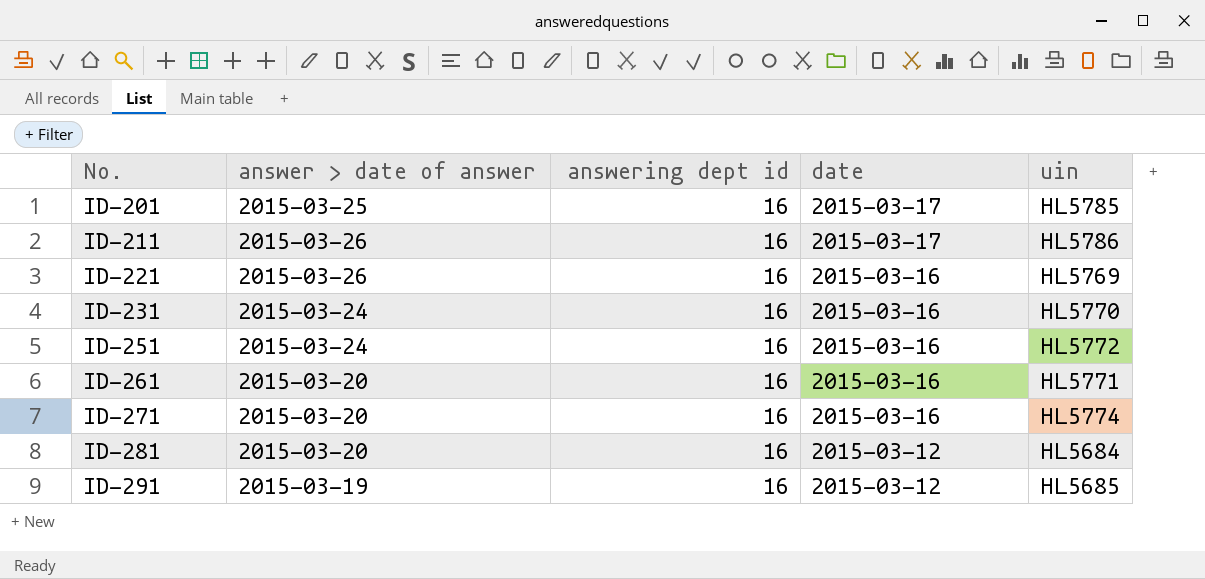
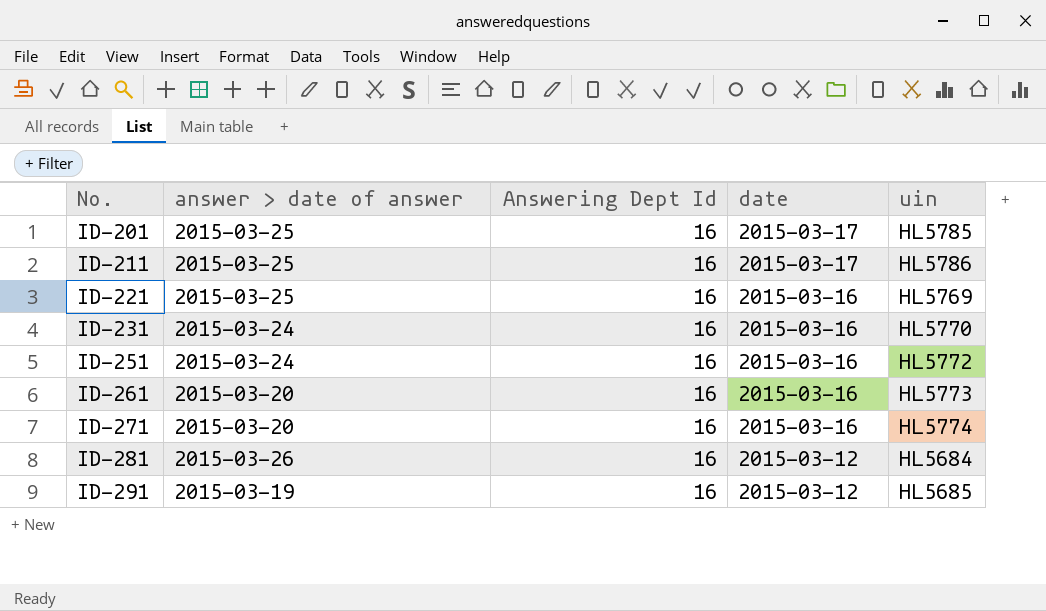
column name: answering dept id -> Answering Dept Id
ID-211 | answer > date of answer: 2015-03-26 -> 2015-03-25
ID-221 | answer > date of answer: 2015-03-26 -> 2015-03-25
ID-261 | uin: HL5771 -> HL5773
ID-281 | answer > date of answer: 2015-03-20 -> 2015-03-26

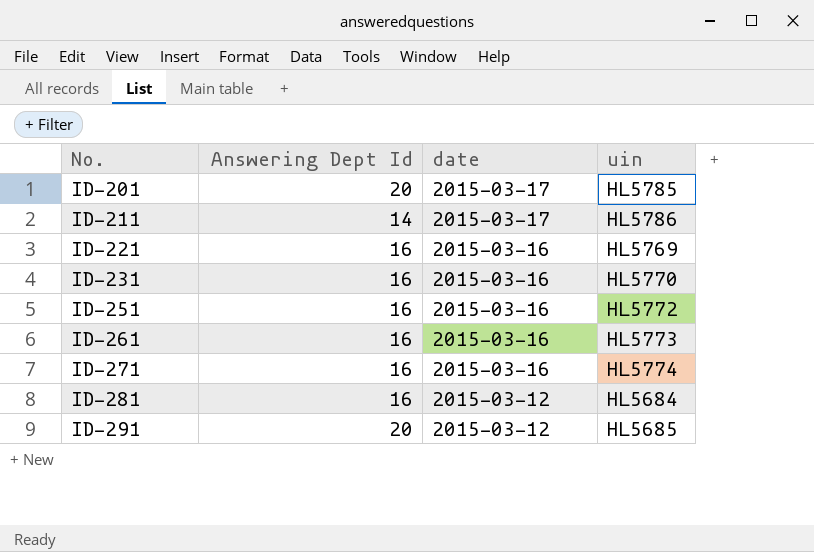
column answer > date of answer | position: 2 -> none
ID-201 | Answering Dept Id: 16 -> 20
ID-211 | Answering Dept Id: 16 -> 14
ID-291 | Answering Dept Id: 16 -> 20

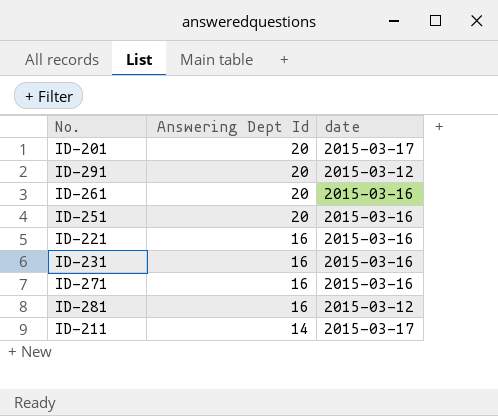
row order: No. ascending -> Answering Dept Id descending
column uin | position: 4 -> none
ID-261 | Answering Dept Id: 16 -> 20
ID-251 | Answering Dept Id: 16 -> 20

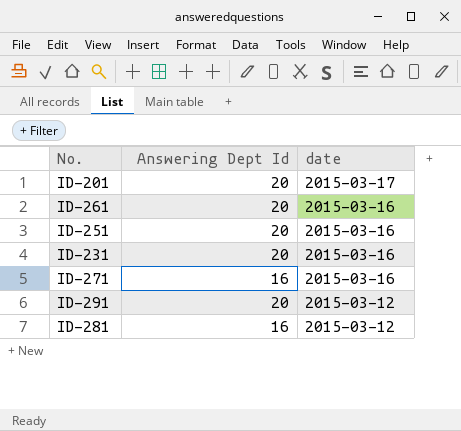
row order: Answering Dept Id descending -> date descending
row ID-221: 16 | 2015-03-16 -> none
row ID-211: 14 | 2015-03-17 -> none
ID-231 | Answering Dept Id: 16 -> 20

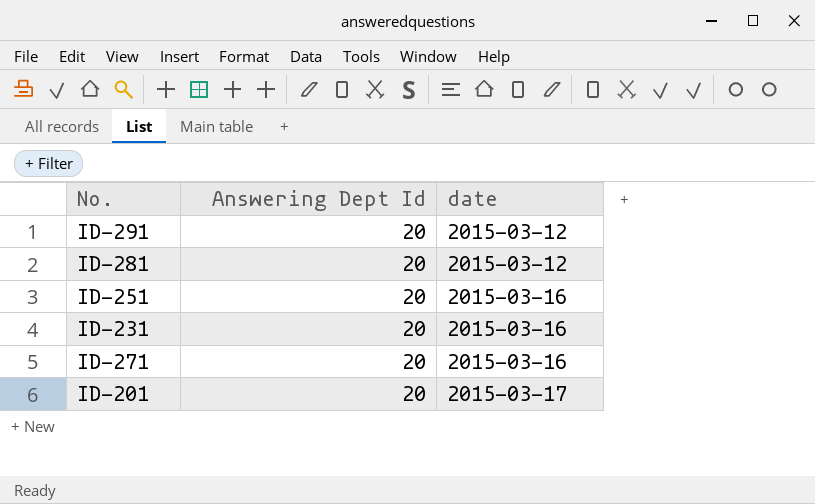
row order: date descending -> date ascending
row ID-261: 20 | 2015-03-16 -> none
ID-281 | Answering Dept Id: 16 -> 20
ID-271 | Answering Dept Id: 16 -> 20

